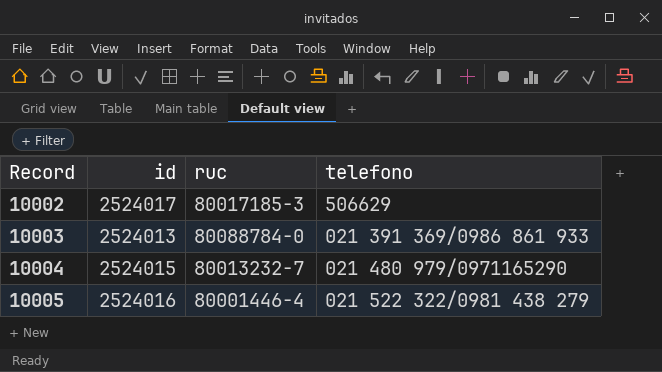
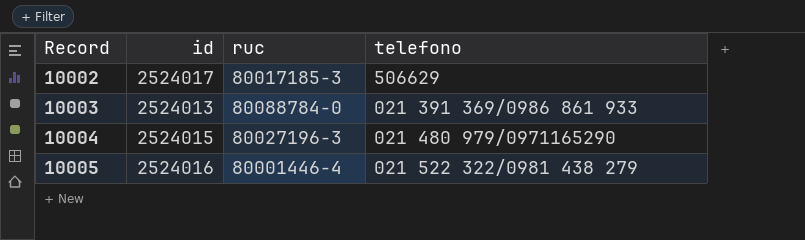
10004 | ruc: 80013232-7 -> 80027196-3

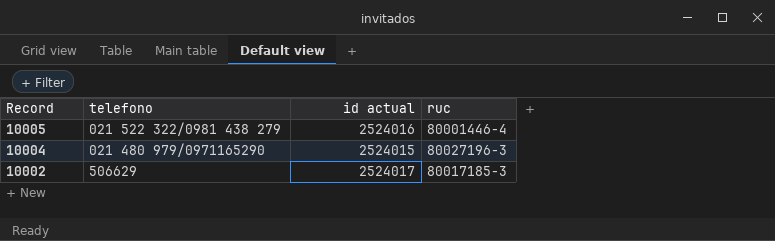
row order: Record ascending -> Record descending
column telefono | position: 4 -> 2
column name: id -> id actual
row 10003: 2524013 | 80088784-0 | 021 391 369/0986 861 933 -> none

